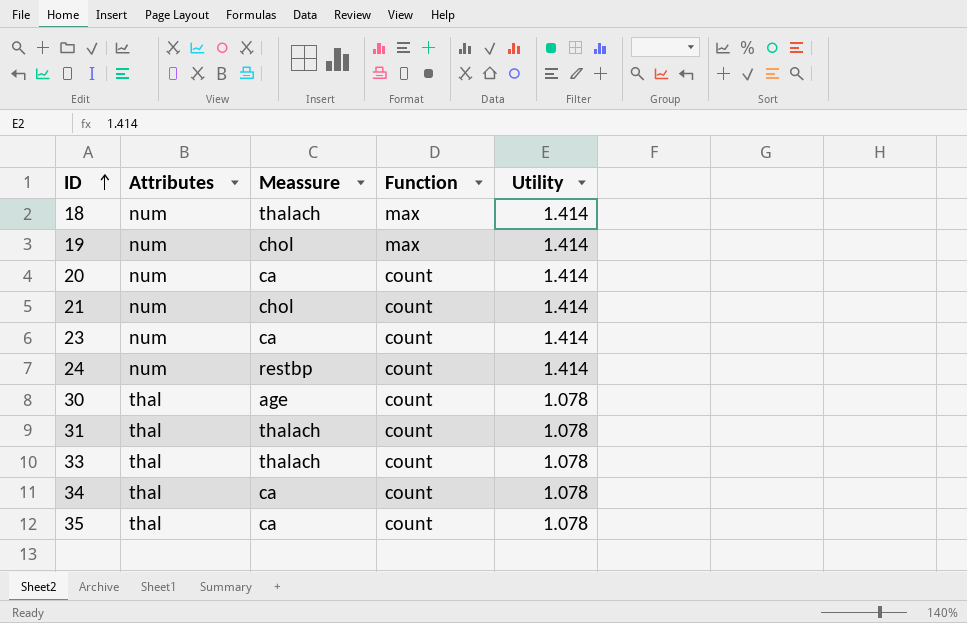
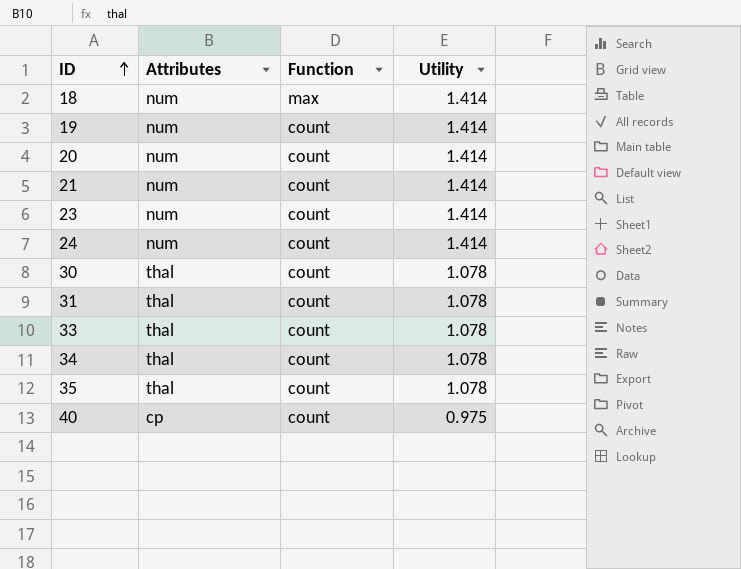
column Meassure | position: 3 -> none
19 | Function: max -> count
row 40: none -> cp | count | 0.975

